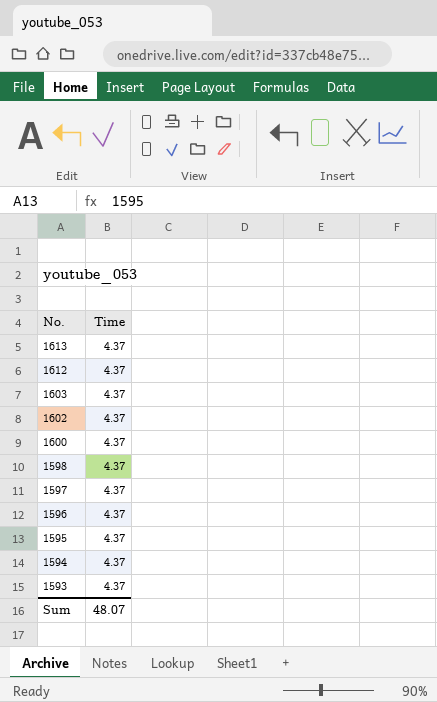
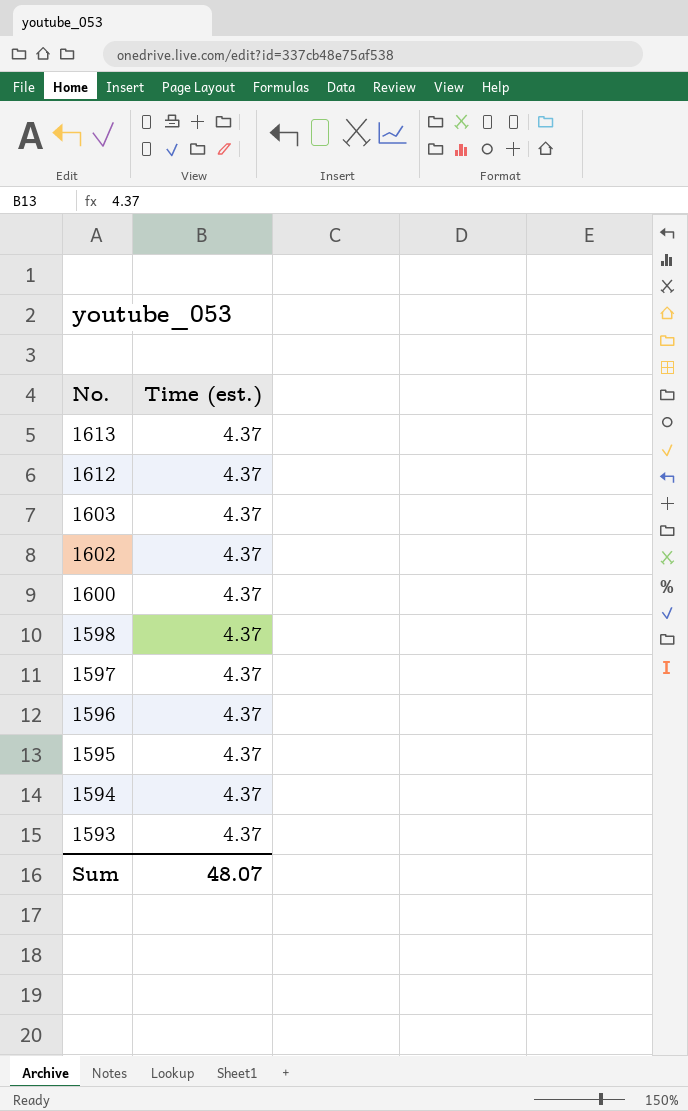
column name: Time -> Time (est.)

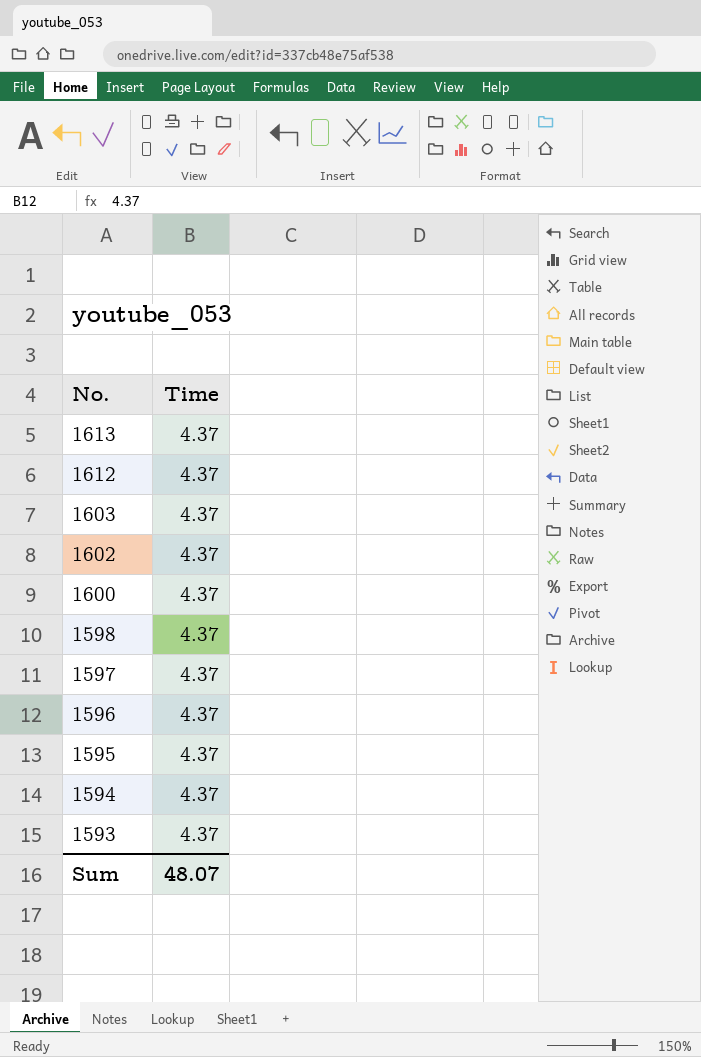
column name: Time (est.) -> Time

